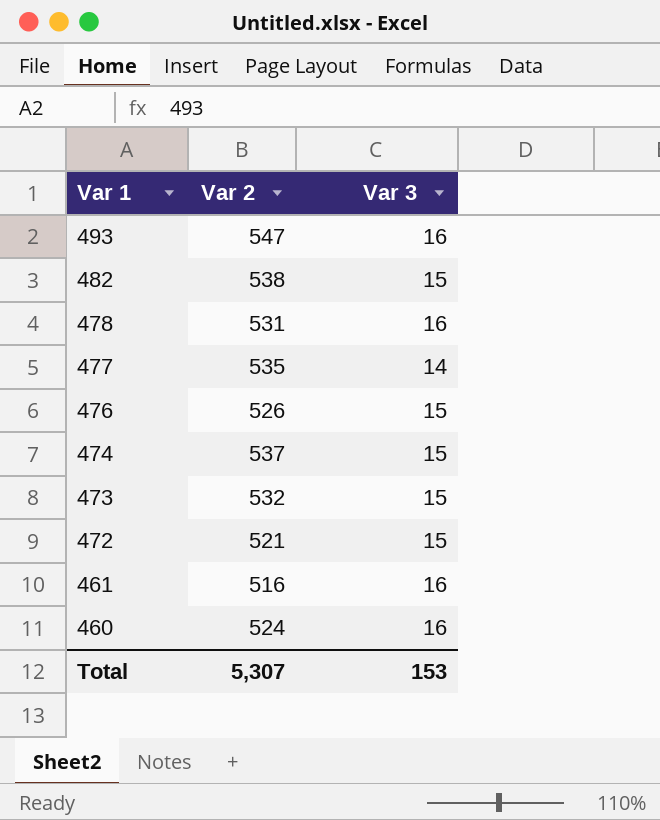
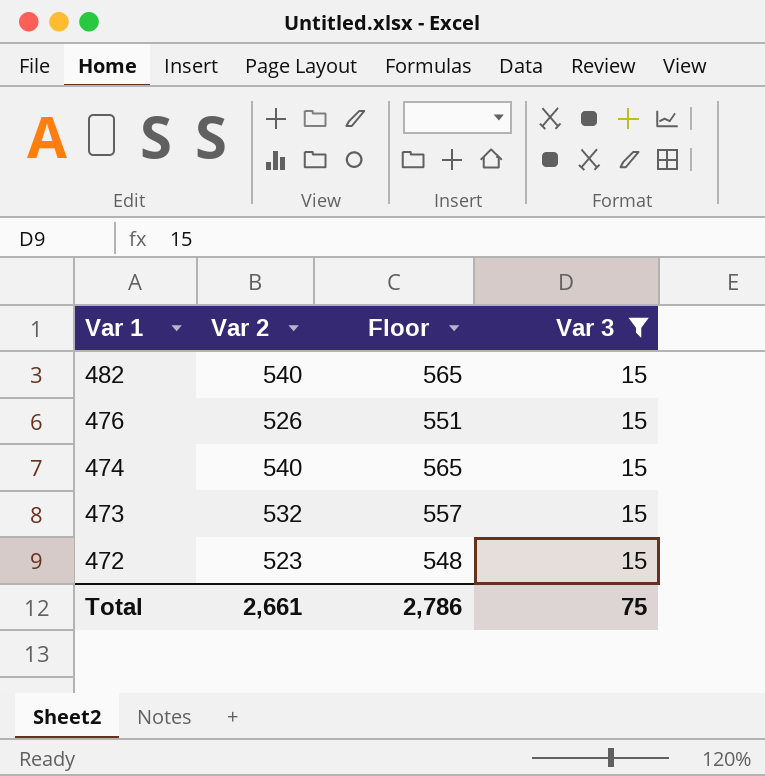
filter: none -> Var 3 = 15
column Floor | formula: none -> [Var 2] + 25
482 | Var 2: 538 -> 540
474 | Var 2: 537 -> 540
472 | Var 2: 521 -> 523
Total | Var 2: 5,307 -> 2,661
Total | Var 3: 153 -> 75

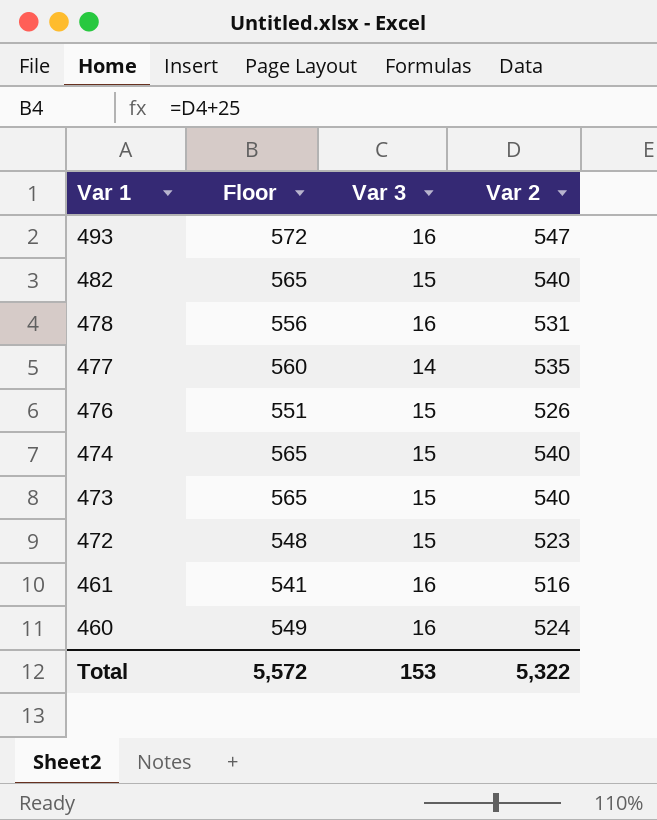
filter: Var 3 = 15 -> none
column Var 2 | position: 2 -> 4
473 | Floor: 557 -> 565
473 | Var 2: 532 -> 540
Total | Floor: 2,786 -> 5,572
Total | Var 3: 75 -> 153
Total | Var 2: 2,661 -> 5,322

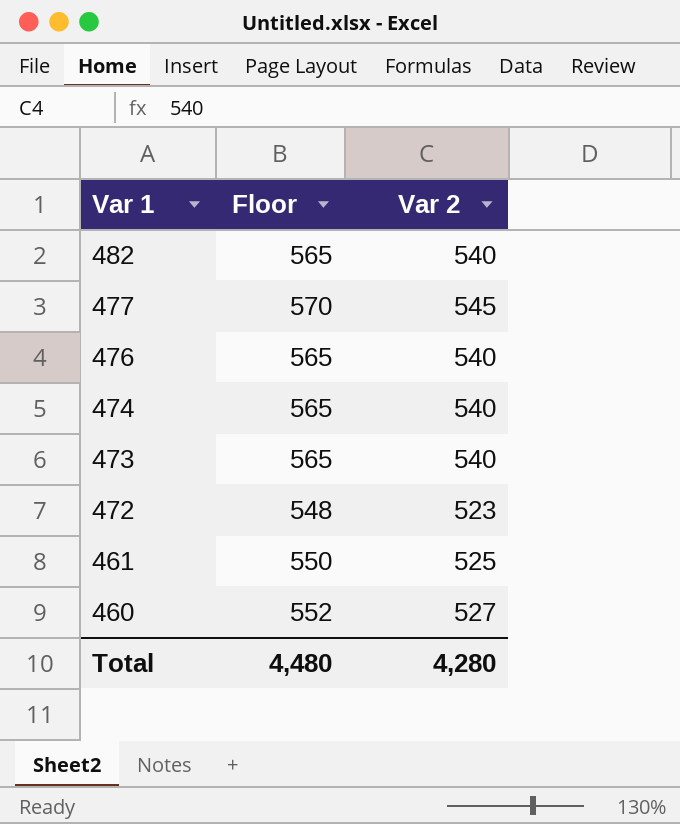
column Var 3 | position: 3 -> none
row 493: 572 | 16 | 547 -> none
row 478: 556 | 16 | 531 -> none
477 | Floor: 560 -> 570
477 | Var 2: 535 -> 545
476 | Floor: 551 -> 565
476 | Var 2: 526 -> 540
461 | Floor: 541 -> 550
461 | Var 2: 516 -> 525
460 | Floor: 549 -> 552
460 | Var 2: 524 -> 527
Total | Floor: 5,572 -> 4,480
Total | Var 2: 5,322 -> 4,280

